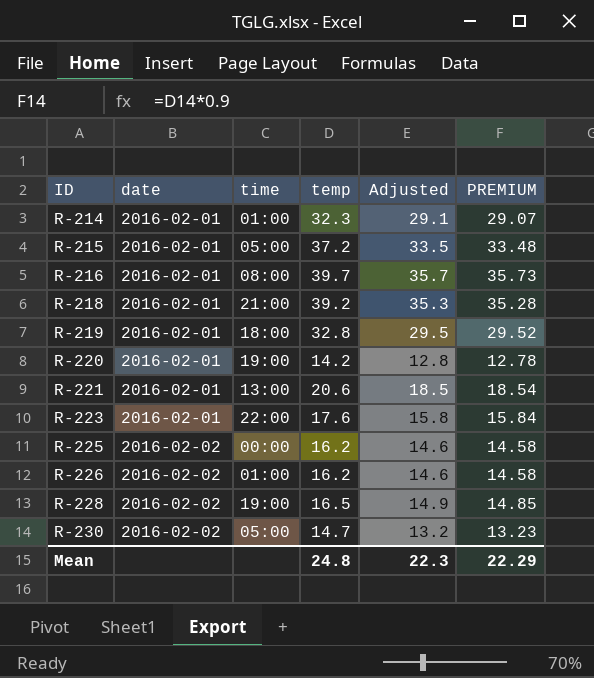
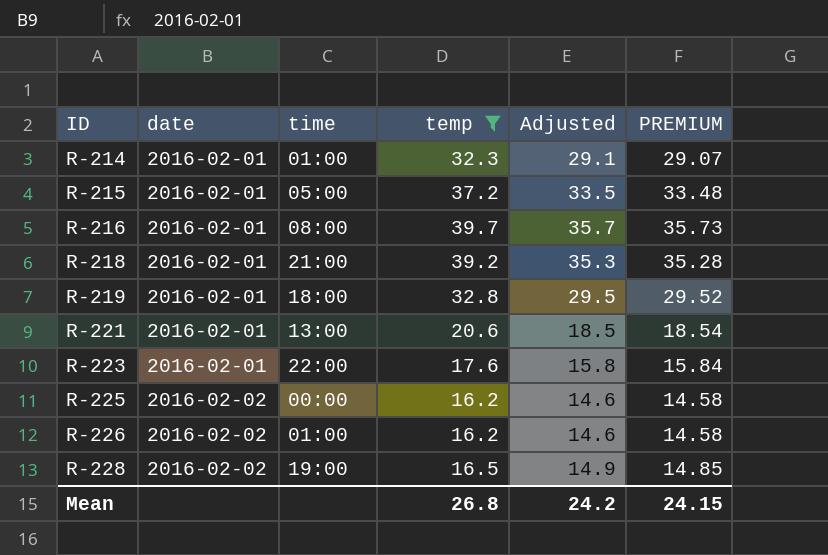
filter: none -> temp >= 16.2
Mean | temp: 24.8 -> 26.8
Mean | Adjusted: 22.3 -> 24.2
Mean | PREMIUM: 22.29 -> 24.15

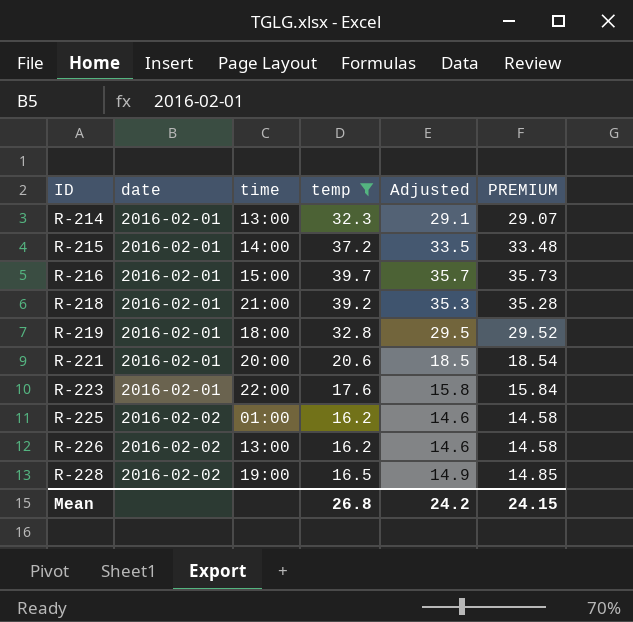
R-214 | time: 01:00 -> 13:00
R-215 | time: 05:00 -> 14:00
R-216 | time: 08:00 -> 15:00
R-221 | time: 13:00 -> 20:00
R-225 | time: 00:00 -> 01:00
R-226 | time: 01:00 -> 13:00

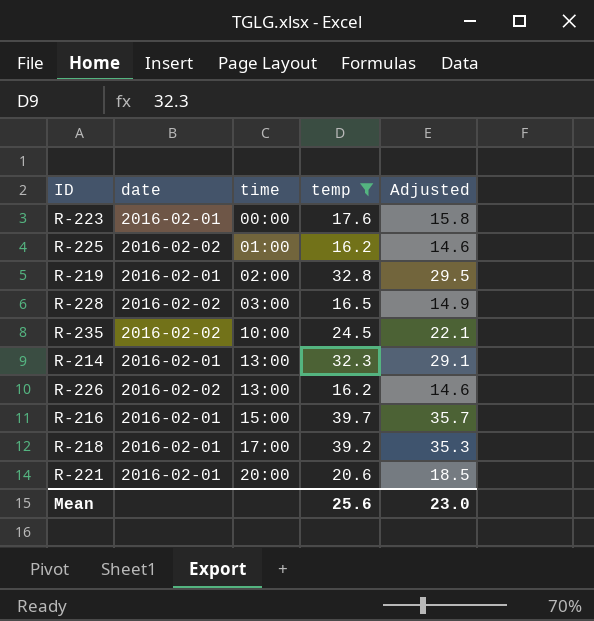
row order: ID ascending -> time ascending
column PREMIUM | formula: [temp] * 0.9 -> none
row R-215: 2016-02-01 | 14:00 | 37.2 | 33.5 | 33.48 -> none
R-223 | time: 22:00 -> 00:00
R-219 | time: 18:00 -> 02:00
R-228 | time: 19:00 -> 03:00
row R-235: none -> 2016-02-02 | 10:00 | 24.5 | 22.1
R-218 | time: 21:00 -> 17:00
Mean | temp: 26.8 -> 25.6
Mean | Adjusted: 24.2 -> 23.0

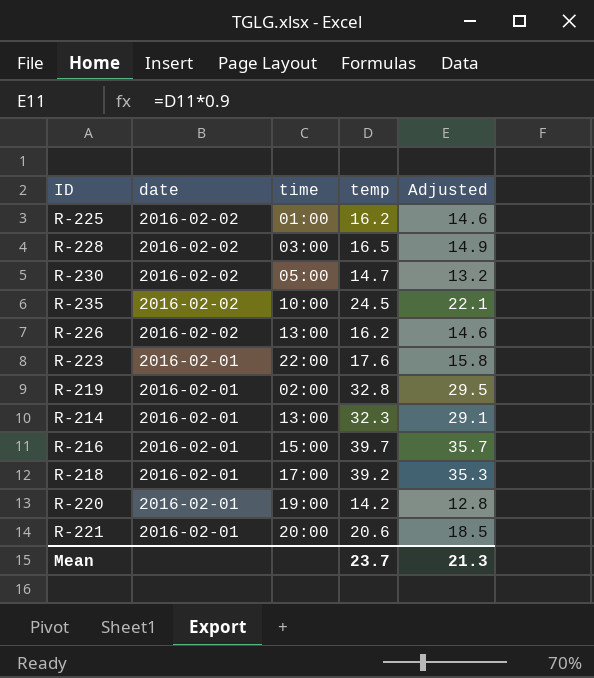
filter: temp >= 16.2 -> none
row order: time ascending -> date descending
R-223 | time: 00:00 -> 22:00
Mean | temp: 25.6 -> 23.7
Mean | Adjusted: 23.0 -> 21.3

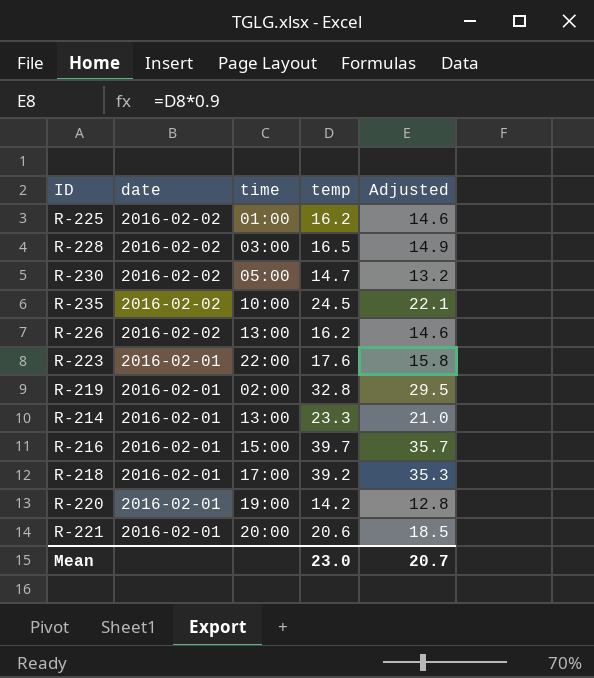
R-214 | temp: 32.3 -> 23.3
R-214 | Adjusted: 29.1 -> 21.0
Mean | temp: 23.7 -> 23.0
Mean | Adjusted: 21.3 -> 20.7

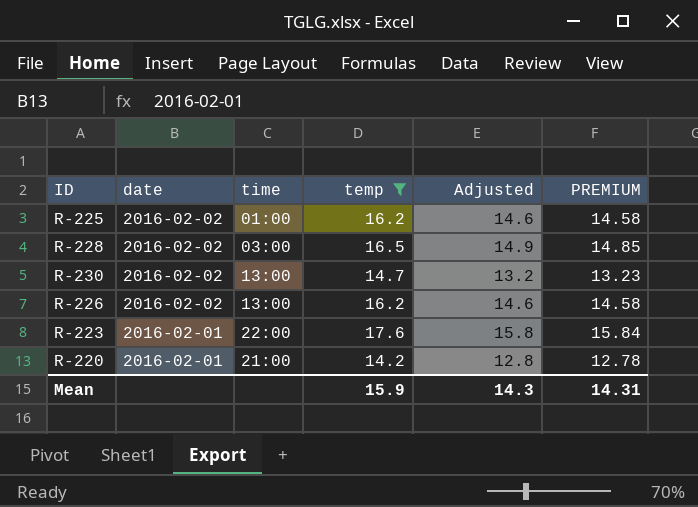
filter: none -> temp <= 17.6
column PREMIUM | formula: none -> [temp] * 0.9
R-230 | time: 05:00 -> 13:00
R-220 | time: 19:00 -> 21:00
Mean | temp: 23.0 -> 15.9
Mean | Adjusted: 20.7 -> 14.3

